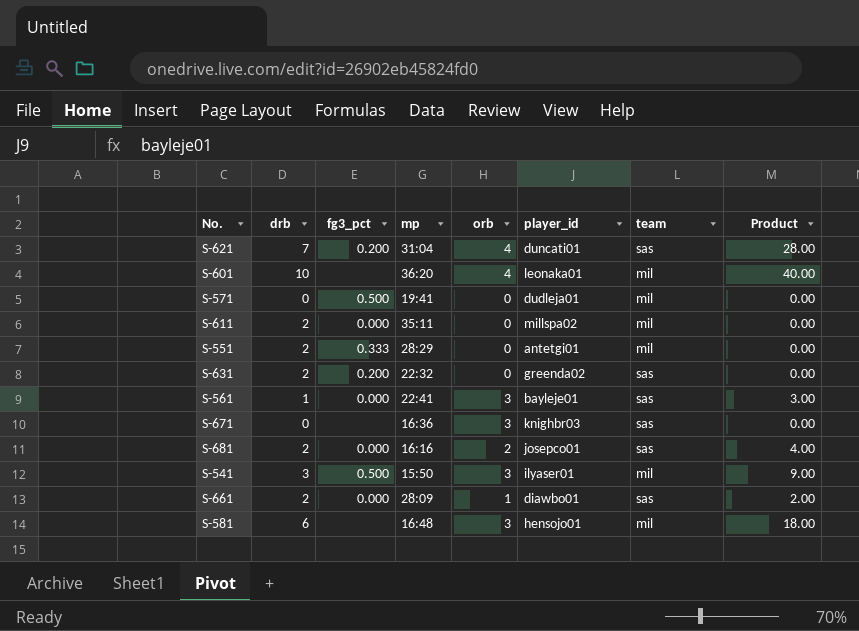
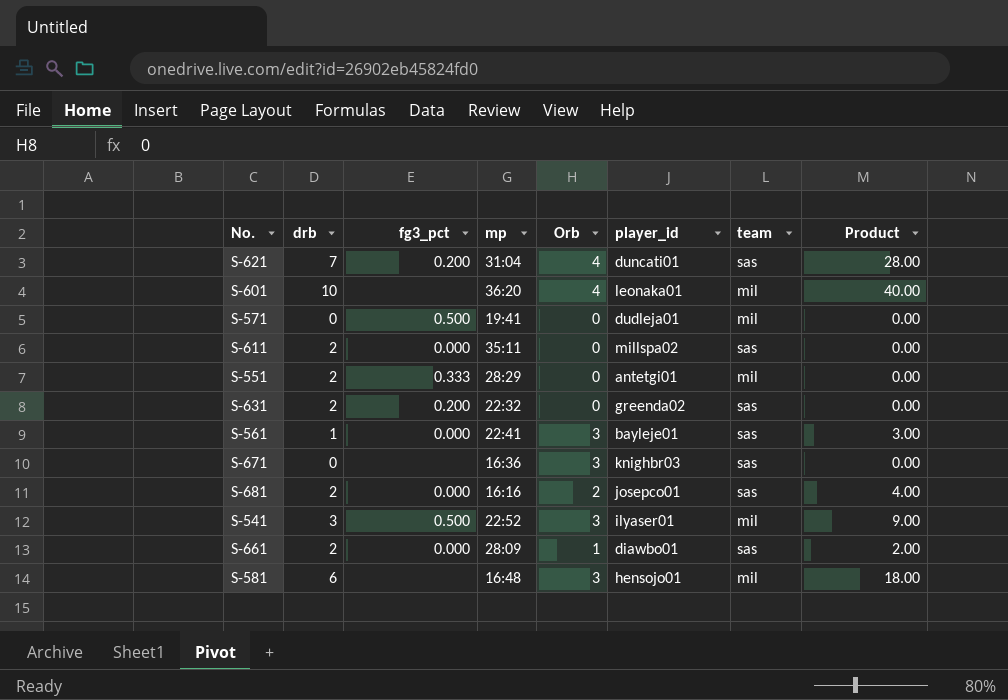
column name: orb -> Orb
S-611 | team: mil -> sas
S-541 | mp: 15:50 -> 22:52

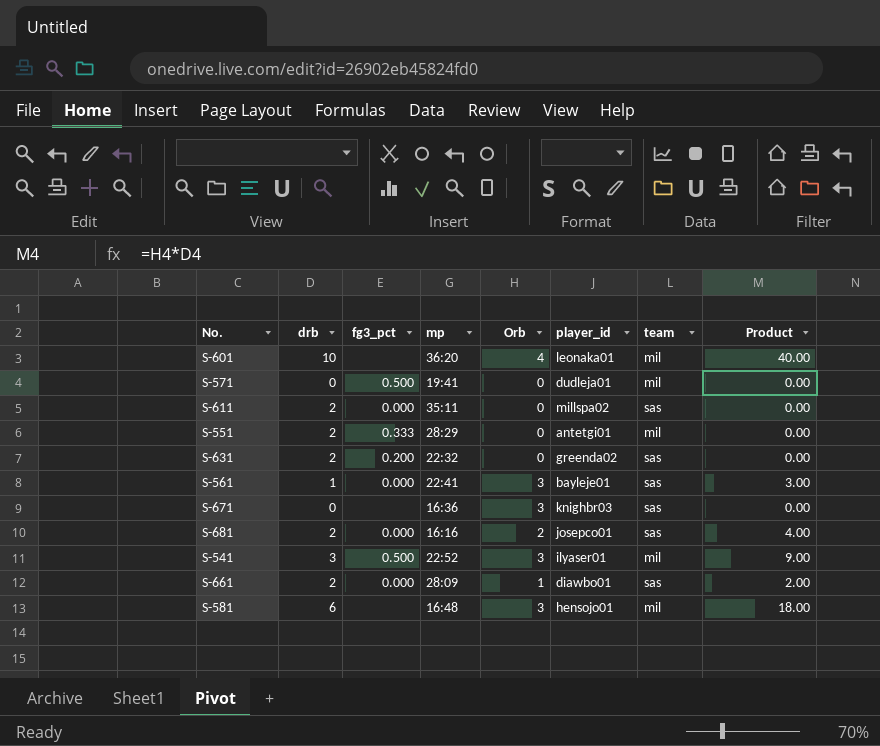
row S-621: 7 | 0.200 | 31:04 | 4 | duncati01 | sas | 28.00 -> none

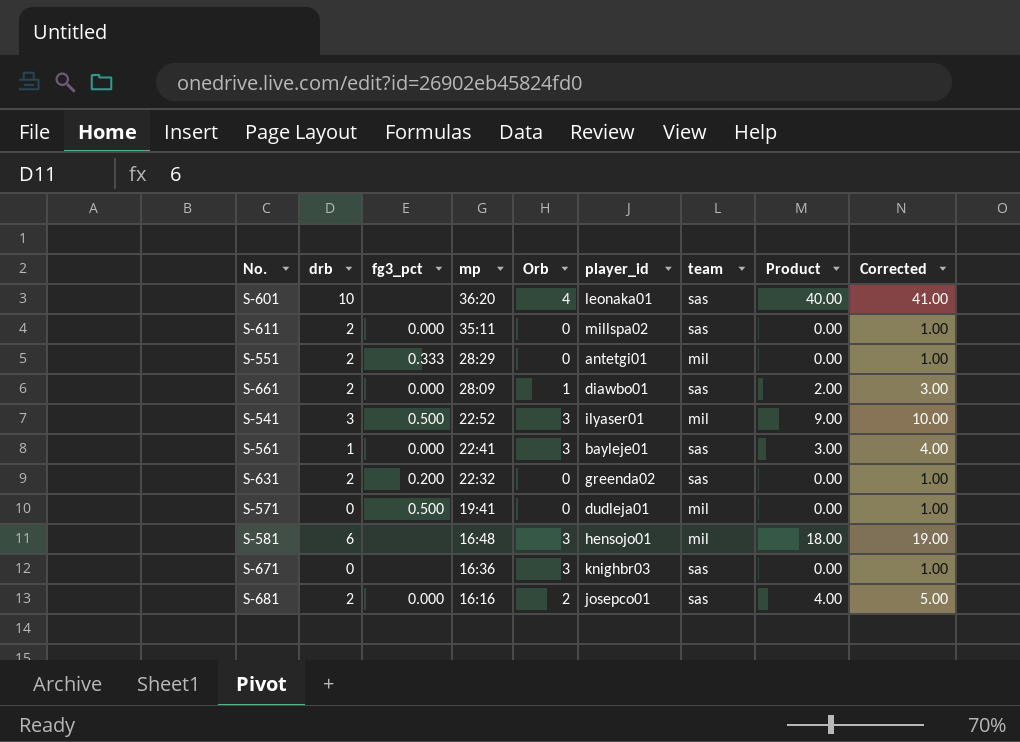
row order: none -> mp descending
column Corrected | formula: none -> [Product] + 1
S-601 | team: mil -> sas

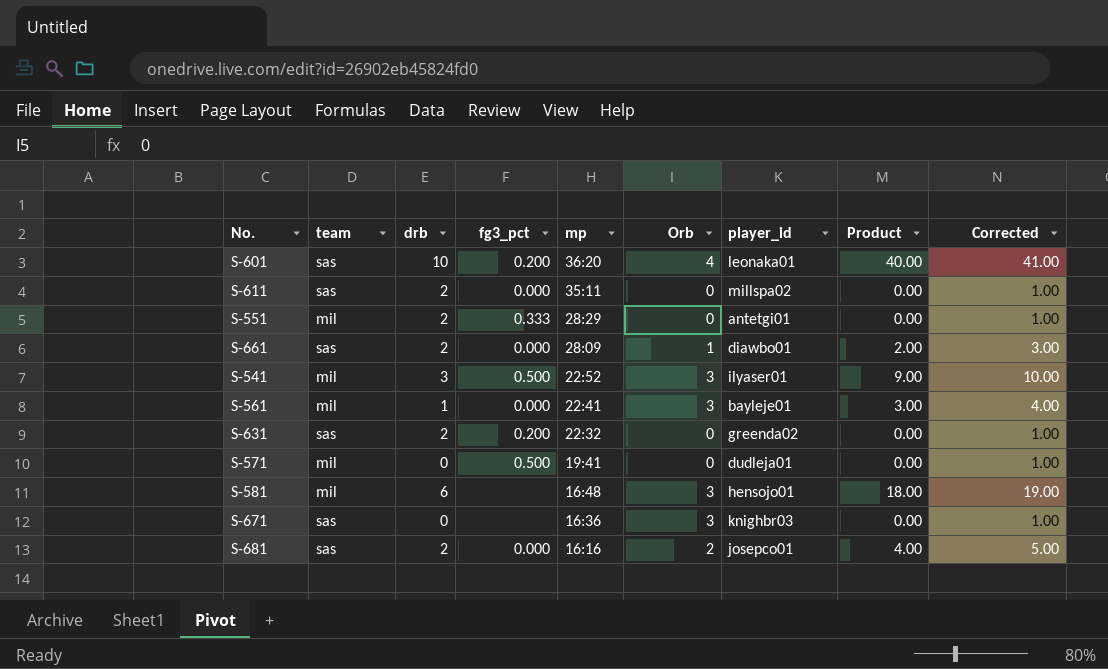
column team | position: 7 -> 2
S-601 | fg3_pct: none -> 0.200
S-561 | team: sas -> mil

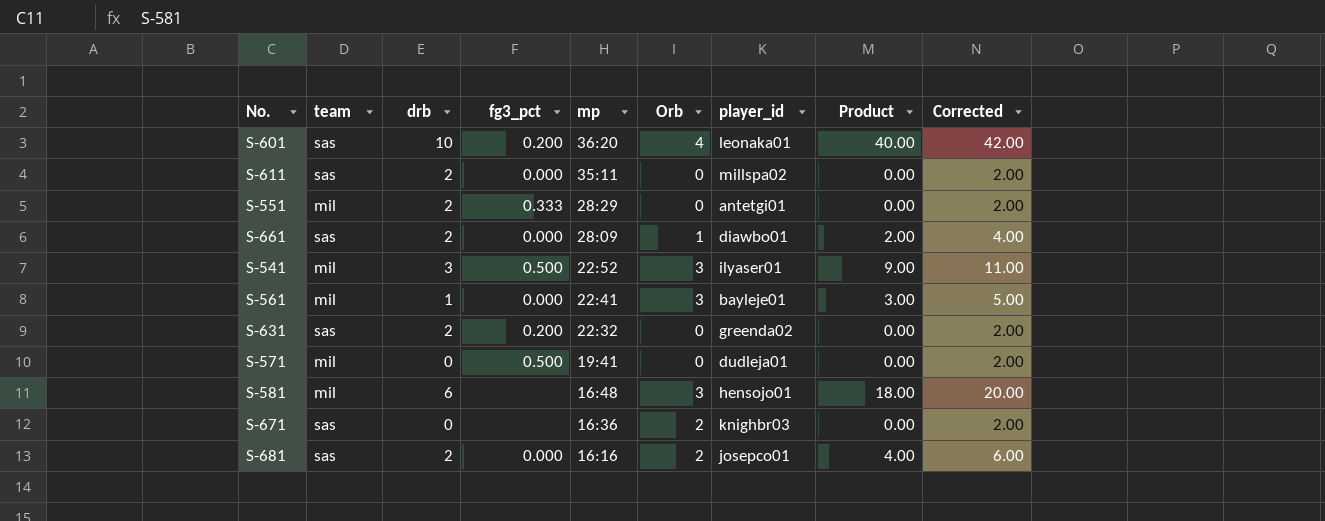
column Corrected | formula: [Product] + 1 -> [Product] + 2
S-671 | Orb: 3 -> 2

